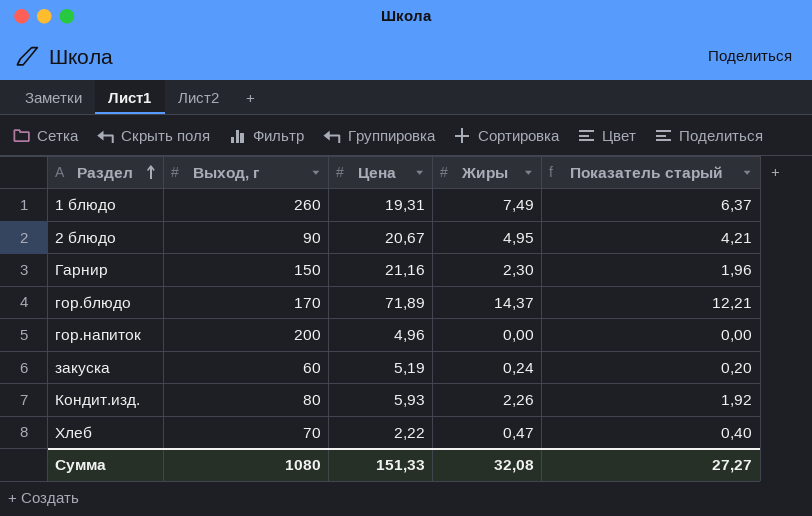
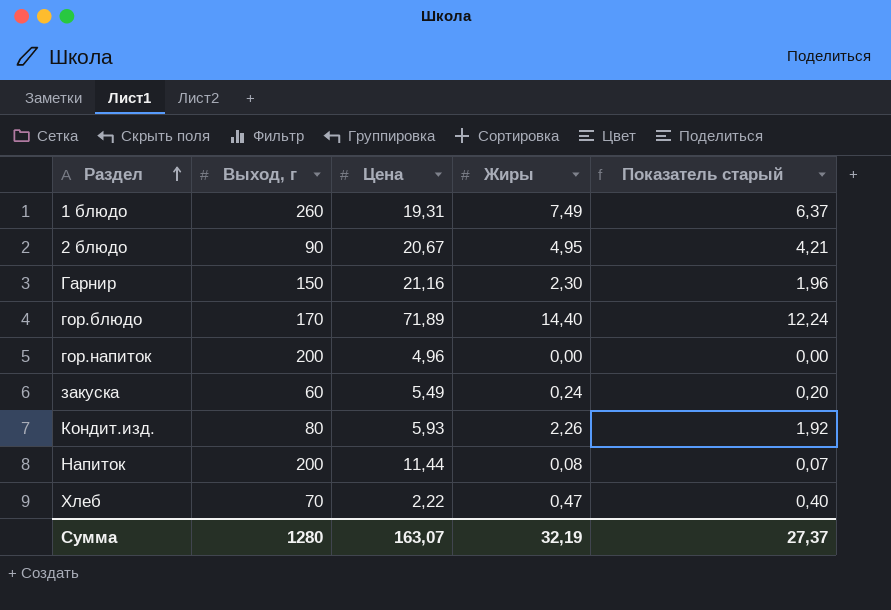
гор.блюдо | Жиры: 14,37 -> 14,40
гор.блюдо | Показатель старый: 12,21 -> 12,24
закуска | Цена: 5,19 -> 5,49
row Напиток: none -> 200 | 11,44 | 0,08 | 0,07
Сумма | Выход, г: 1080 -> 1280
Сумма | Цена: 151,33 -> 163,07
Сумма | Жиры: 32,08 -> 32,19
Сумма | Показатель старый: 27,27 -> 27,37

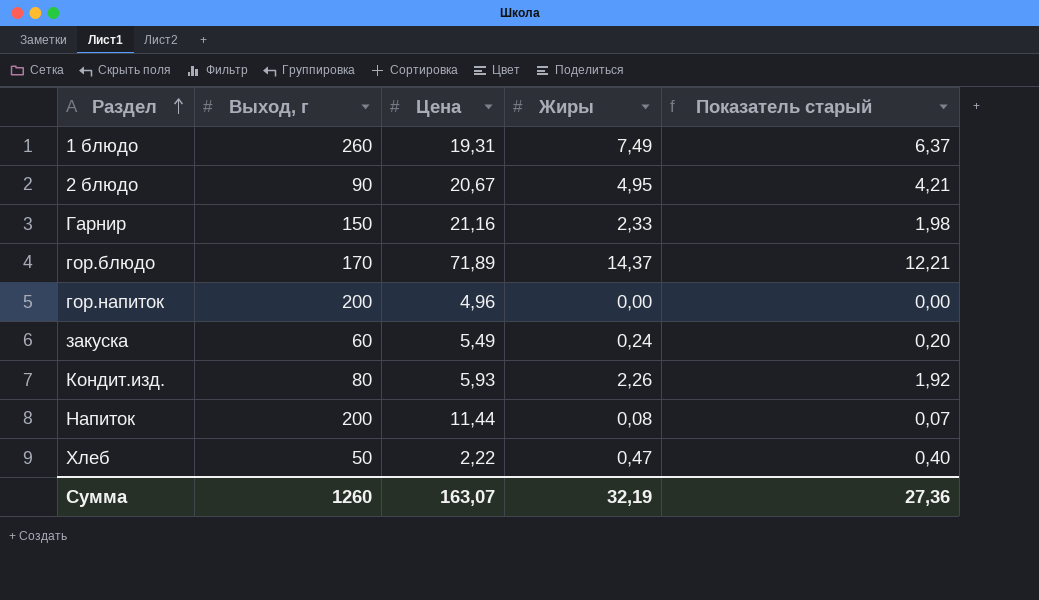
Гарнир | Жиры: 2,30 -> 2,33
Гарнир | Показатель старый: 1,96 -> 1,98
гор.блюдо | Жиры: 14,40 -> 14,37
гор.блюдо | Показатель старый: 12,24 -> 12,21
Хлеб | Выход, г: 70 -> 50
Сумма | Выход, г: 1280 -> 1260
Сумма | Показатель старый: 27,37 -> 27,36

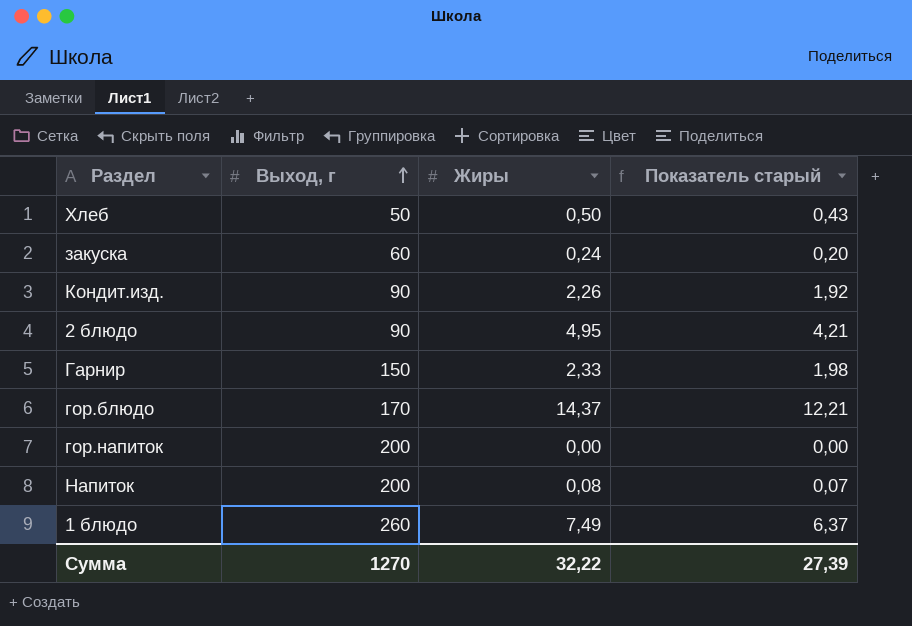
row order: Раздел ascending -> Выход, г ascending
column Цена | position: 3 -> none
Хлеб | Жиры: 0,47 -> 0,50
Хлеб | Показатель старый: 0,40 -> 0,43
Кондит.изд. | Выход, г: 80 -> 90
Сумма | Выход, г: 1260 -> 1270
Сумма | Жиры: 32,19 -> 32,22
Сумма | Показатель старый: 27,36 -> 27,39

